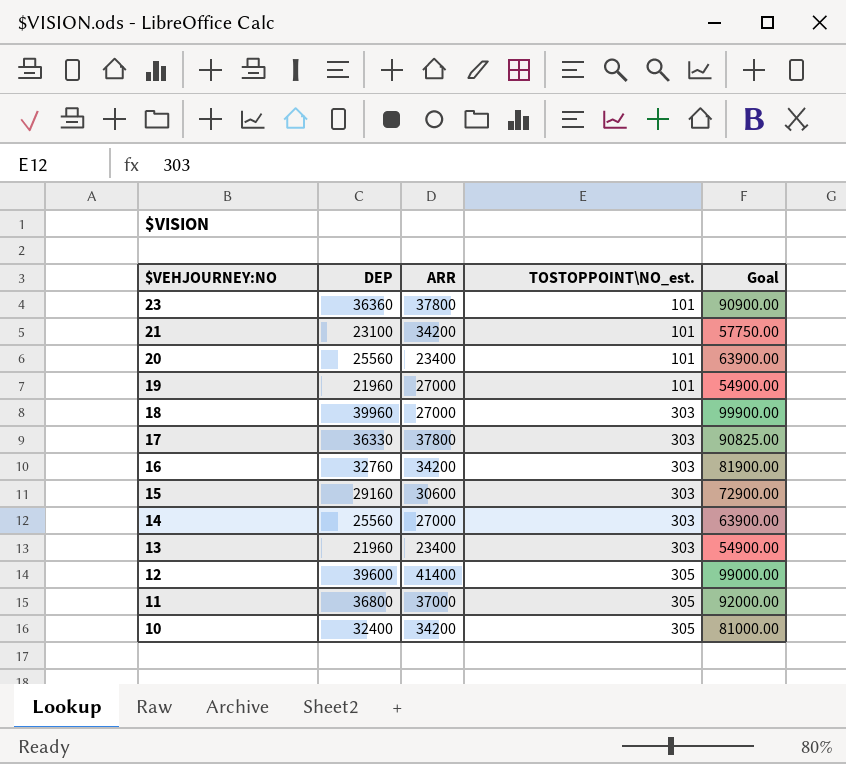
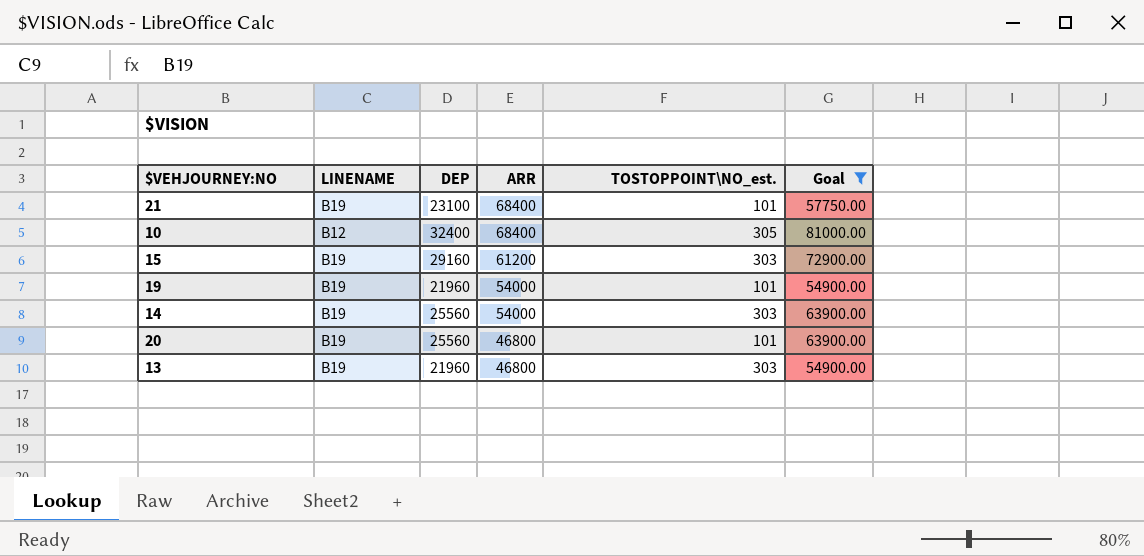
filter: none -> Goal <= 81000.00
row order: $VEHJOURNEY:NO descending -> ARR descending
column LINENAME | position: none -> 2
21 | ARR: 34200 -> 68400
10 | ARR: 34200 -> 68400
15 | ARR: 30600 -> 61200
19 | ARR: 27000 -> 54000
14 | ARR: 27000 -> 54000
20 | ARR: 23400 -> 46800
13 | ARR: 23400 -> 46800

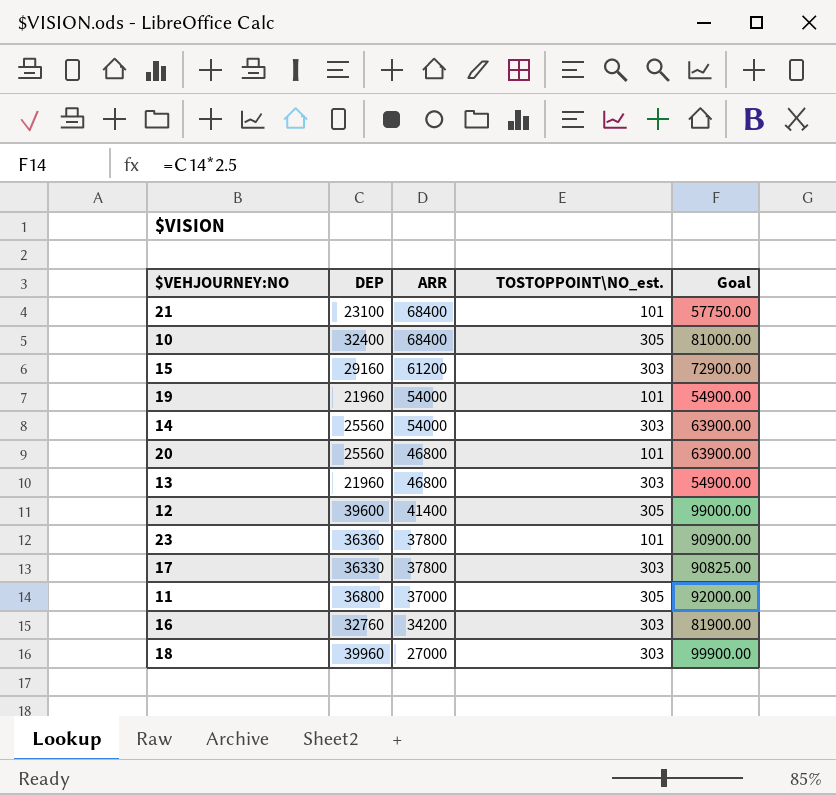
filter: Goal <= 81000.00 -> none
column LINENAME | position: 2 -> none

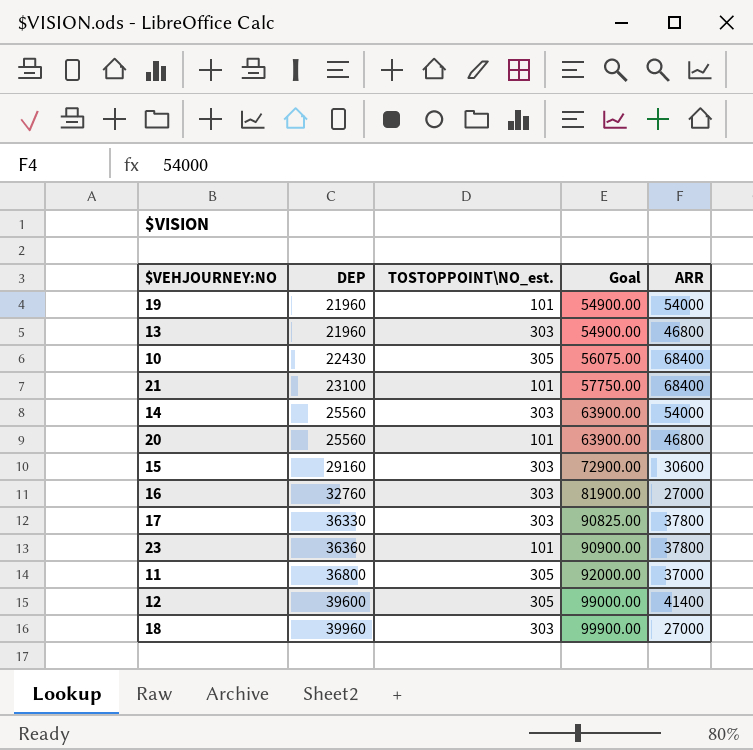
row order: ARR descending -> DEP ascending
column ARR | position: 3 -> 5
10 | DEP: 32400 -> 22430
10 | Goal: 81000.00 -> 56075.00
15 | ARR: 61200 -> 30600
16 | ARR: 34200 -> 27000

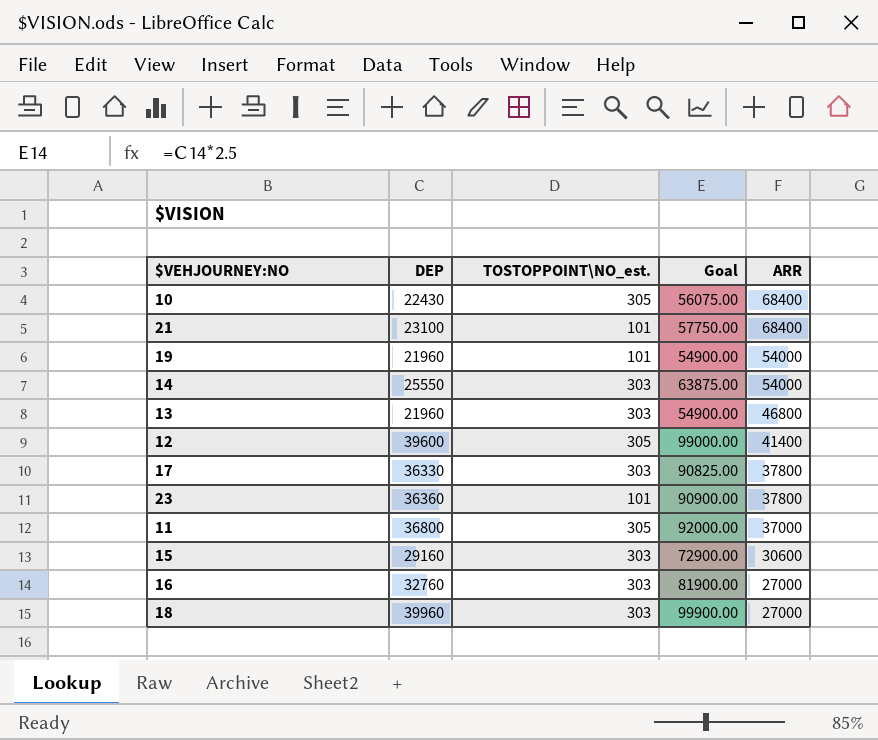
row order: DEP ascending -> ARR descending
row 20: 25560 | 101 | 63900.00 | 46800 -> none
14 | DEP: 25560 -> 25550
14 | Goal: 63900.00 -> 63875.00

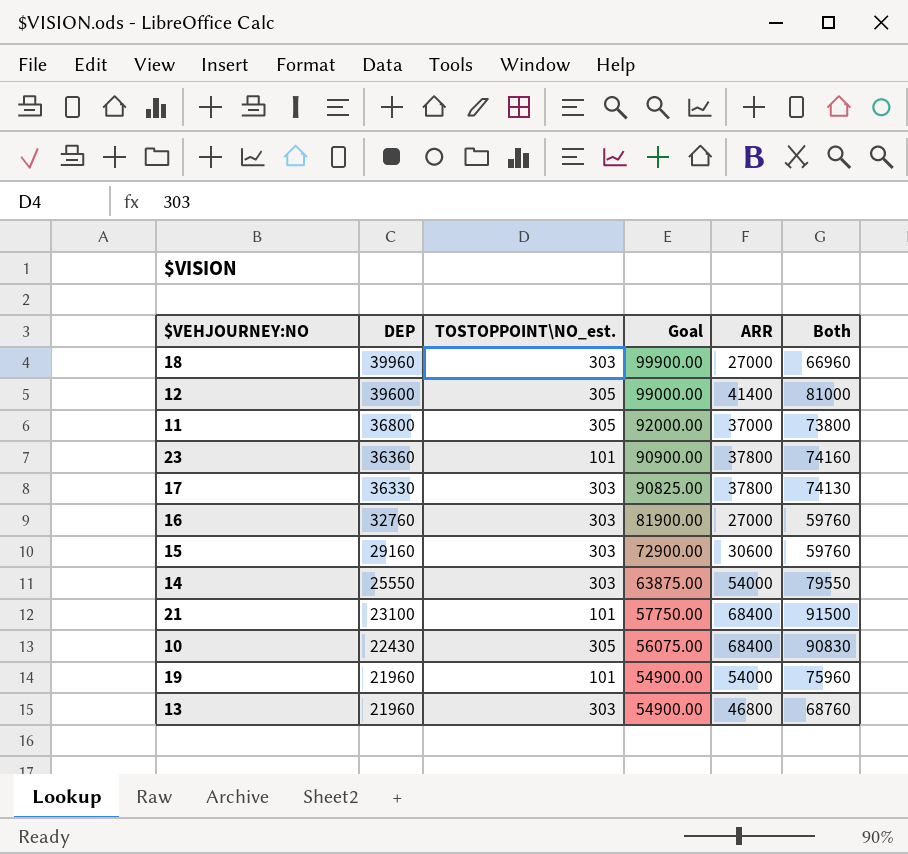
row order: ARR descending -> DEP descending
column Both | formula: none -> [DEP] + [ARR]

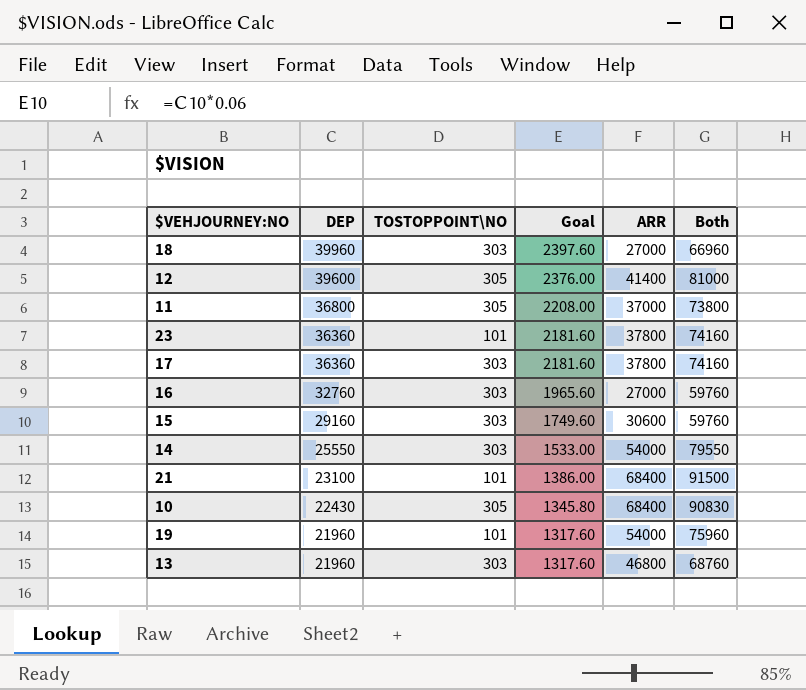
column name: TOSTOPPOINT\NO_est. -> TOSTOPPOINT\NO
column Goal | formula: [DEP] * 2.5 -> [DEP] * 0.06
17 | DEP: 36330 -> 36360
17 | Both: 74130 -> 74160

